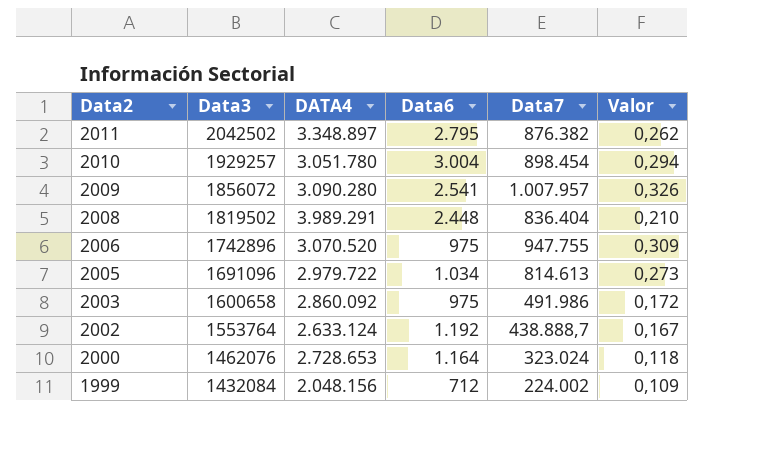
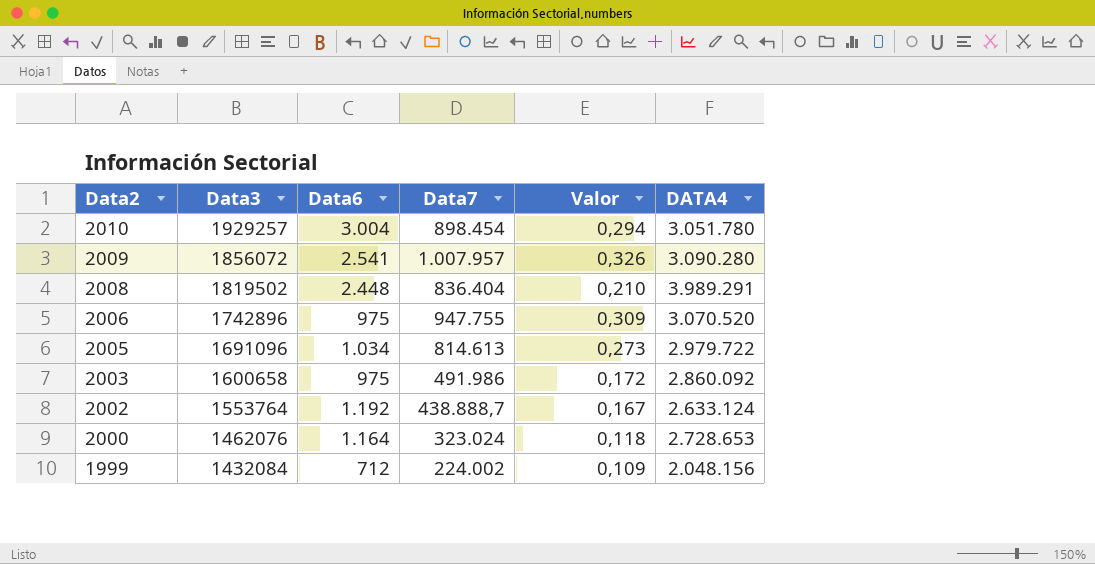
column DATA4 | position: 3 -> 6
row 2011: 2042502 | 3.348.897 | 2.795 | 876.382 | 0,262 -> none

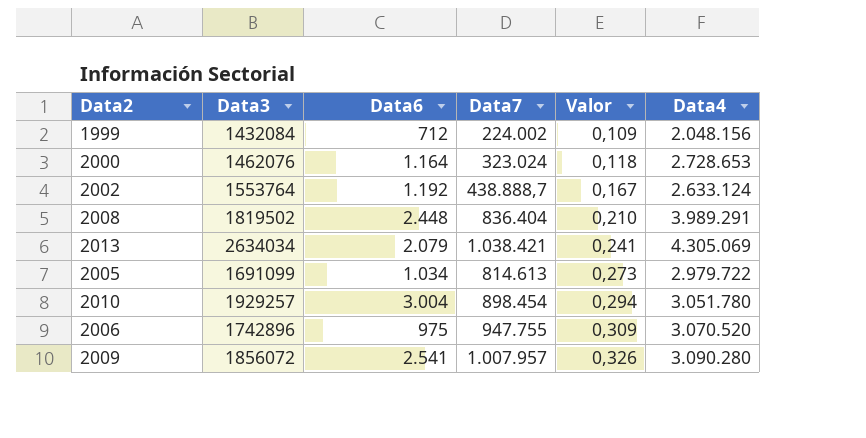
row order: Data2 descending -> Valor ascending
column name: DATA4 -> Data4
row 2003: 1600658 | 975 | 491.986 | 0,172 | 2.860.092 -> none
row 2013: none -> 2634034 | 2.079 | 1.038.421 | 0,241 | 4.305.069
2005 | Data3: 1691096 -> 1691099

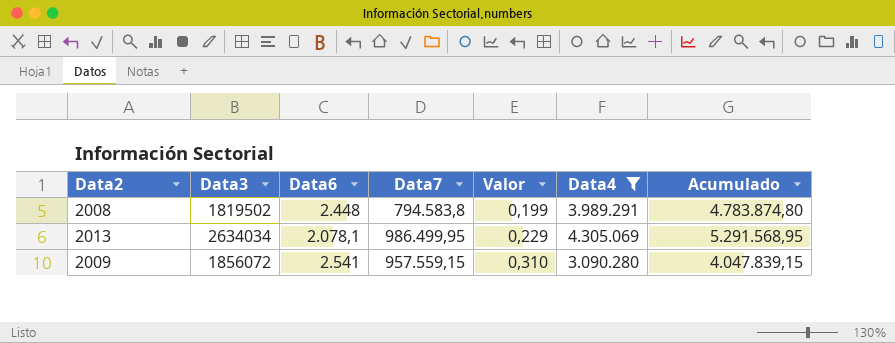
filter: none -> Data4 >= 3.090.280
column Acumulado | formula: none -> [Data7] + [Data4]
2008 | Data7: 836.404 -> 794.583,8
2008 | Valor: 0,210 -> 0,199
2013 | Data6: 2.079 -> 2.078,1
2013 | Data7: 1.038.421 -> 986.499,95
2013 | Valor: 0,241 -> 0,229
2009 | Data7: 1.007.957 -> 957.559,15
2009 | Valor: 0,326 -> 0,310

